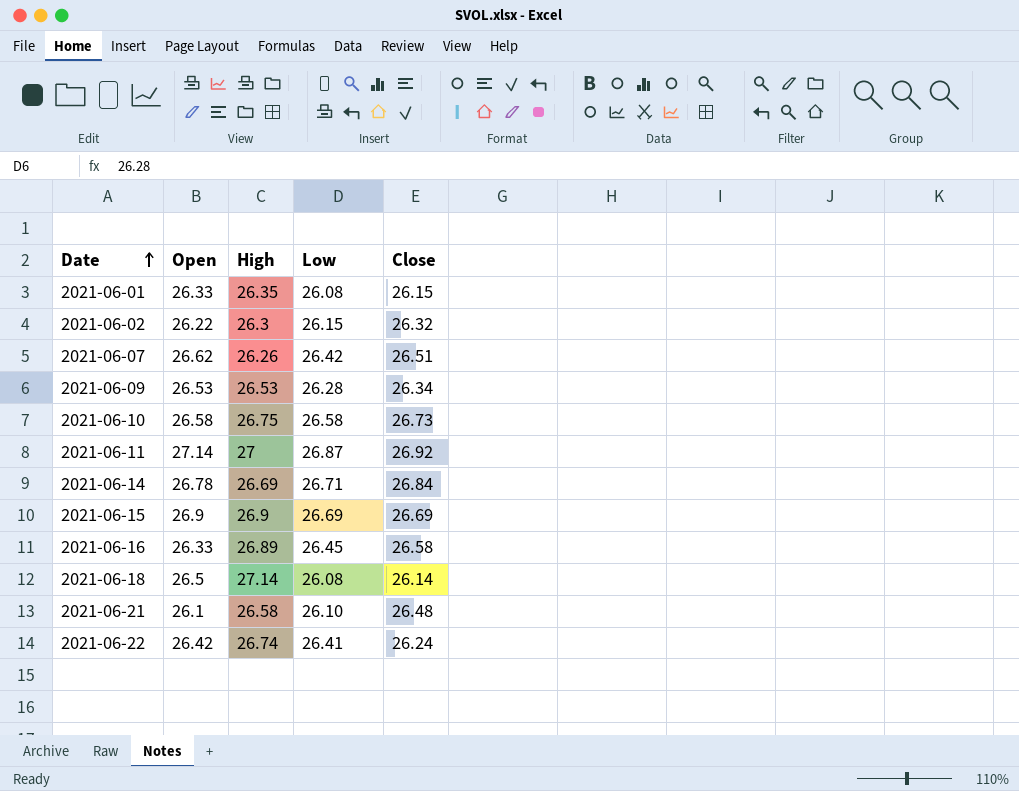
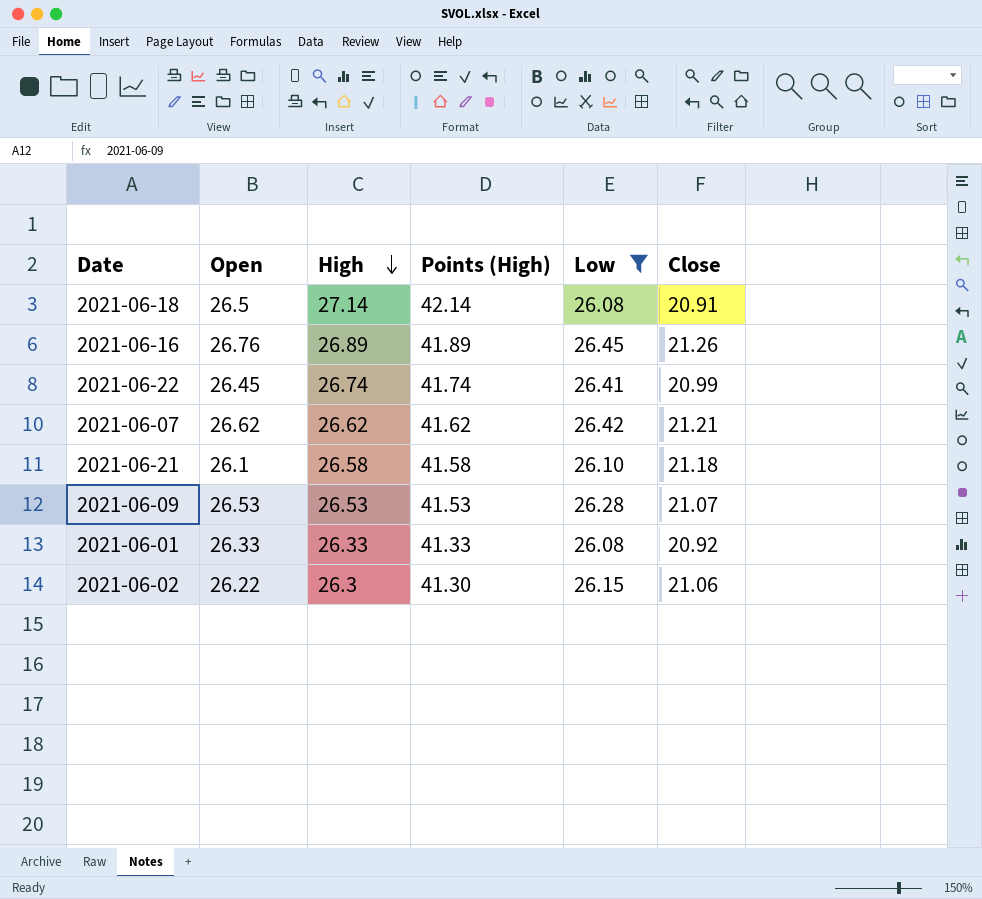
filter: none -> Low <= 26.45
row order: Date ascending -> High descending
column Points (High) | formula: none -> [High] + 15
2021-06-18 | Close: 26.14 -> 20.91
2021-06-16 | Open: 26.33 -> 26.76
2021-06-16 | Close: 26.58 -> 21.26
2021-06-22 | Open: 26.42 -> 26.45
2021-06-22 | Close: 26.24 -> 20.99
2021-06-07 | High: 26.26 -> 26.62
2021-06-07 | Close: 26.51 -> 21.21
2021-06-21 | Close: 26.48 -> 21.18
2021-06-09 | Close: 26.34 -> 21.07
2021-06-01 | High: 26.35 -> 26.33
2021-06-01 | Close: 26.15 -> 20.92
2021-06-02 | Close: 26.32 -> 21.06

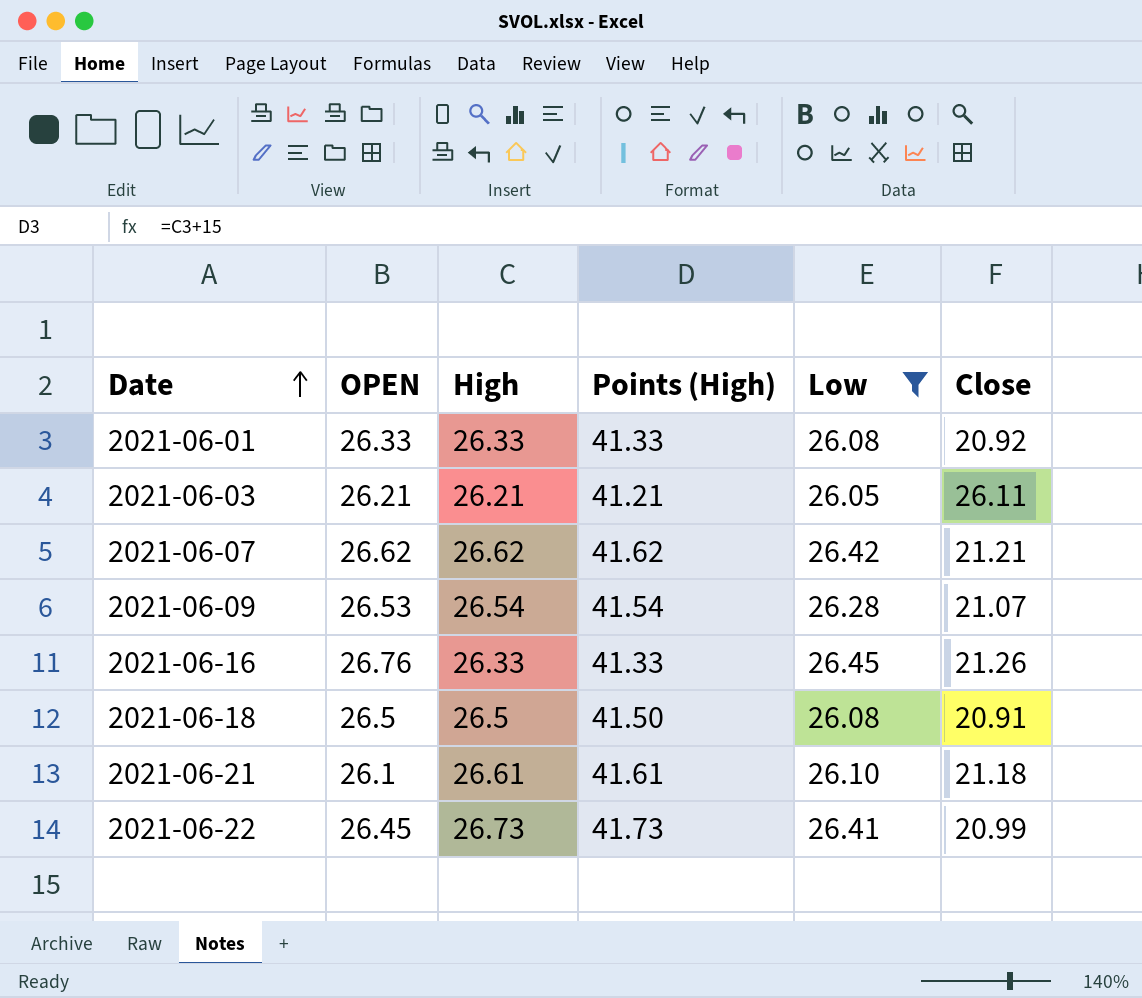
row order: High descending -> Date ascending
column name: Open -> OPEN
row 2021-06-02: 26.22 | 26.3 | 41.30 | 26.15 | 21.06 -> none
row 2021-06-03: none -> 26.21 | 26.21 | 41.21 | 26.05 | 26.11
2021-06-09 | High: 26.53 -> 26.54
2021-06-09 | Points (High): 41.53 -> 41.54
2021-06-16 | High: 26.89 -> 26.33
2021-06-16 | Points (High): 41.89 -> 41.33
2021-06-18 | High: 27.14 -> 26.5
2021-06-18 | Points (High): 42.14 -> 41.50
2021-06-21 | High: 26.58 -> 26.61
2021-06-21 | Points (High): 41.58 -> 41.61
2021-06-22 | High: 26.74 -> 26.73
2021-06-22 | Points (High): 41.74 -> 41.73

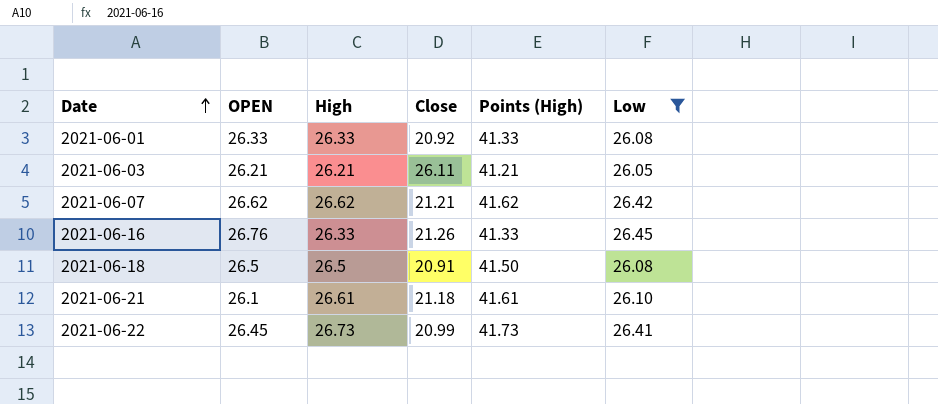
column Close | position: 6 -> 4
row 2021-06-09: 26.53 | 26.54 | 41.54 | 26.28 | 21.07 -> none

